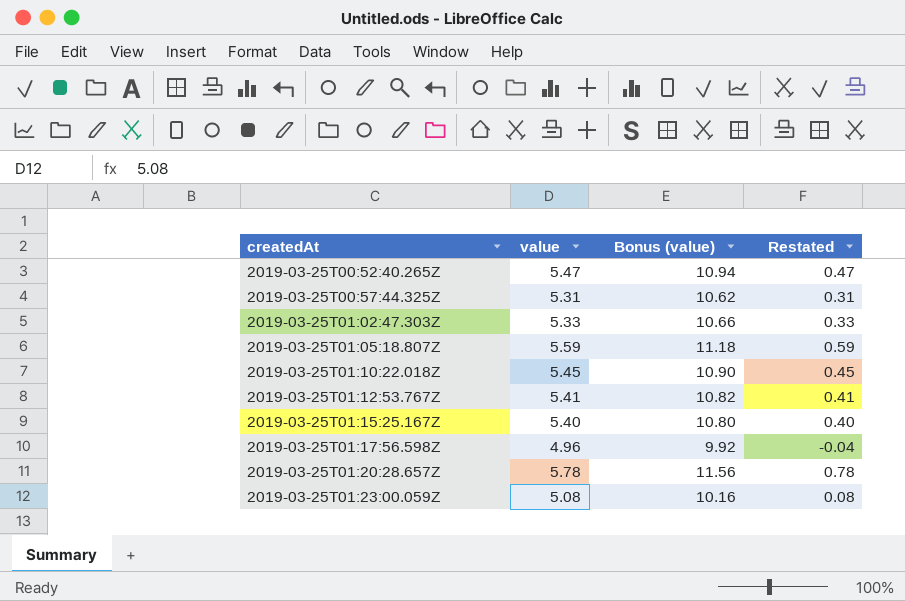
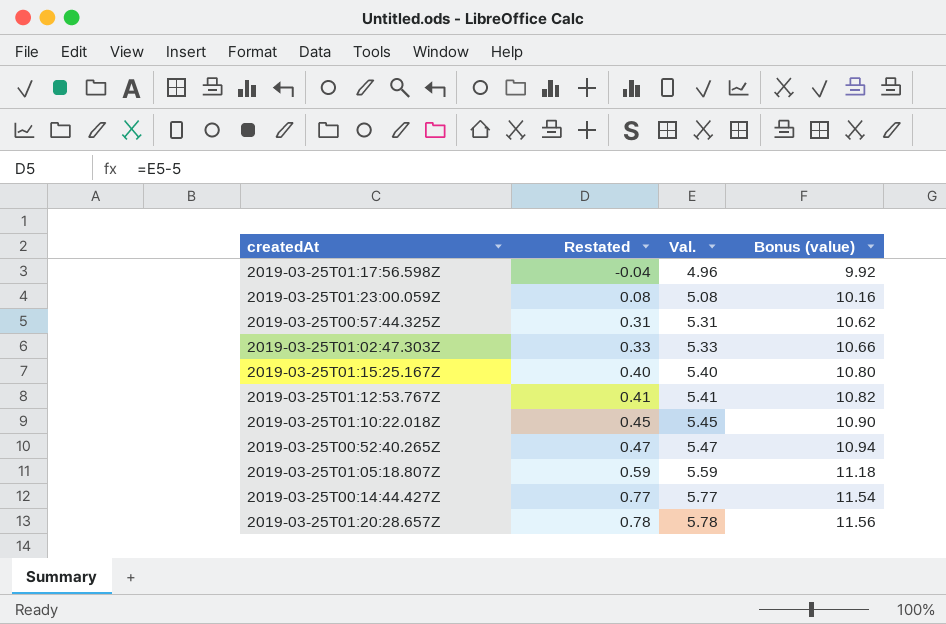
row order: createdAt ascending -> Restated ascending
column Restated | position: 4 -> 2
column name: value -> Val.
row 2019-03-25T00:14:44.427Z: none -> 0.77 | 5.77 | 11.54

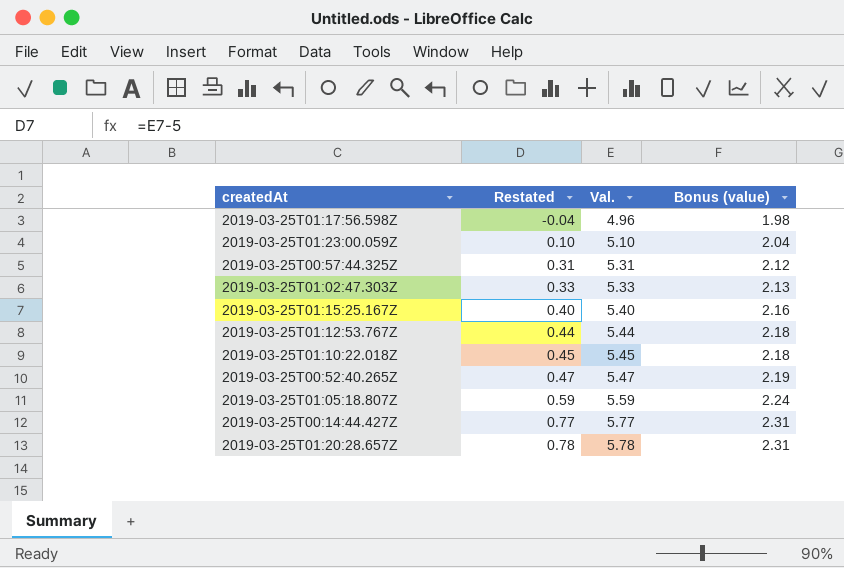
column Bonus (value) | formula: [Val.] * 2 -> [Val.] * 0.4
2019-03-25T01:23:00.059Z | Restated: 0.08 -> 0.10
2019-03-25T01:23:00.059Z | Val.: 5.08 -> 5.10
2019-03-25T01:12:53.767Z | Restated: 0.41 -> 0.44
2019-03-25T01:12:53.767Z | Val.: 5.41 -> 5.44

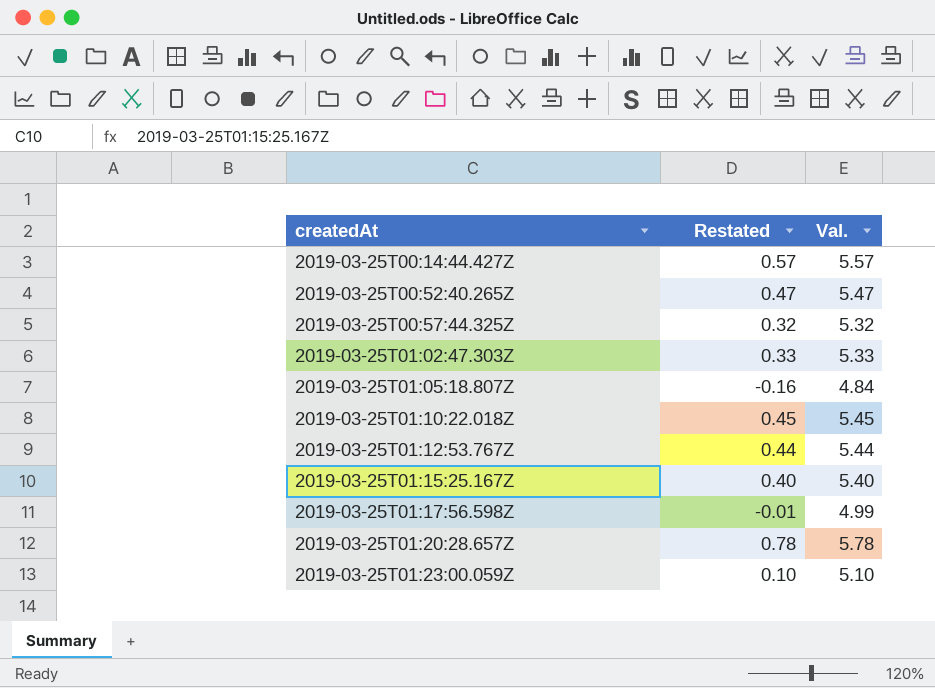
row order: Restated ascending -> createdAt ascending
column Bonus (value) | formula: [Val.] * 0.4 -> none
2019-03-25T00:14:44.427Z | Restated: 0.77 -> 0.57
2019-03-25T00:14:44.427Z | Val.: 5.77 -> 5.57
2019-03-25T00:57:44.325Z | Restated: 0.31 -> 0.32
2019-03-25T00:57:44.325Z | Val.: 5.31 -> 5.32
2019-03-25T01:05:18.807Z | Restated: 0.59 -> -0.16
2019-03-25T01:05:18.807Z | Val.: 5.59 -> 4.84
2019-03-25T01:17:56.598Z | Restated: -0.04 -> -0.01
2019-03-25T01:17:56.598Z | Val.: 4.96 -> 4.99

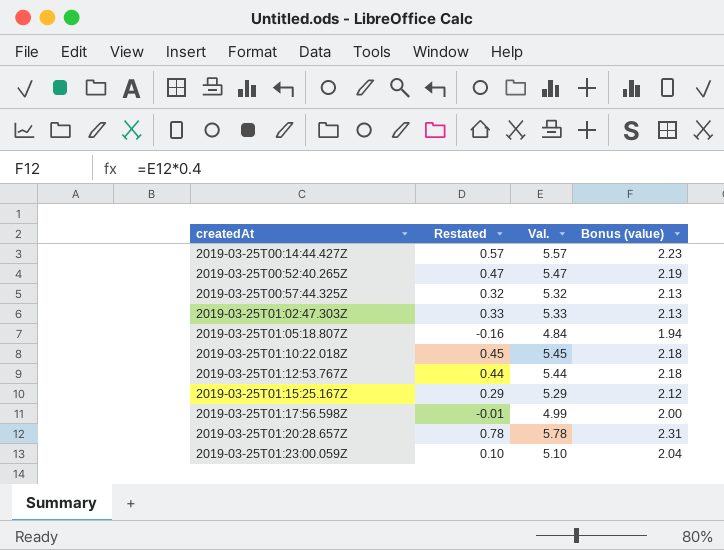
column Bonus (value) | formula: none -> [Val.] * 0.4
2019-03-25T01:15:25.167Z | Restated: 0.40 -> 0.29
2019-03-25T01:15:25.167Z | Val.: 5.40 -> 5.29

